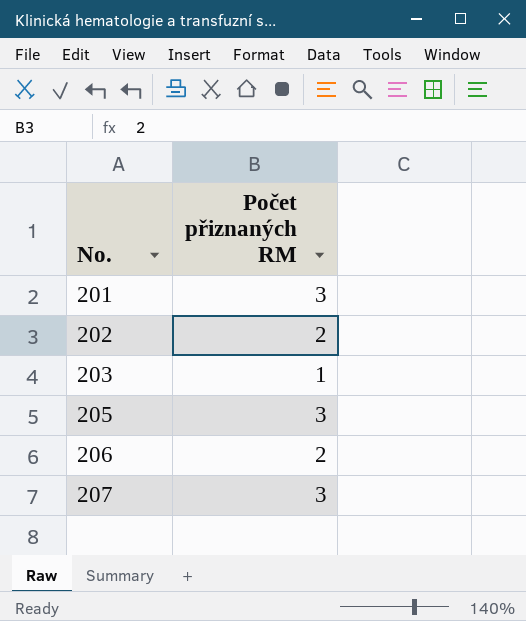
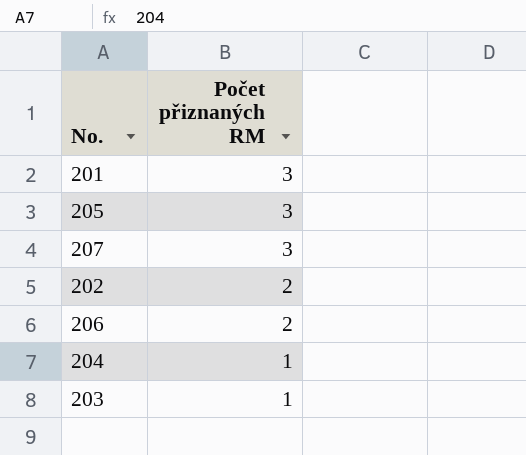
row order: No. ascending -> Počet přiznaných RM descending
row 204: none -> 1

